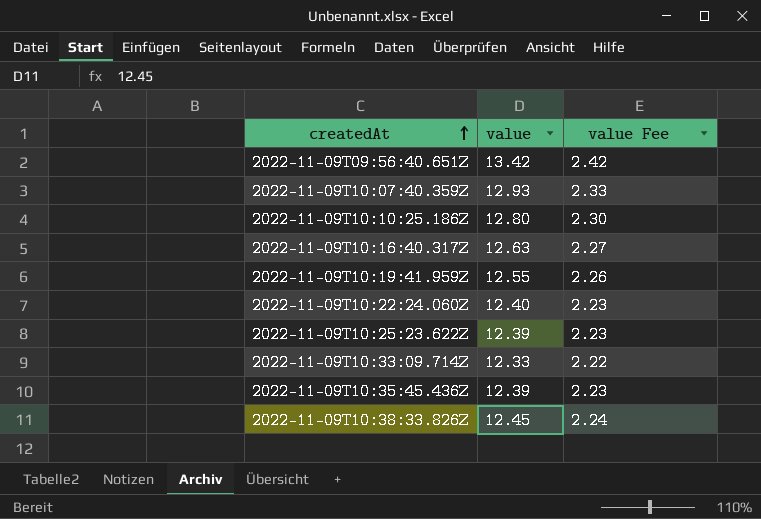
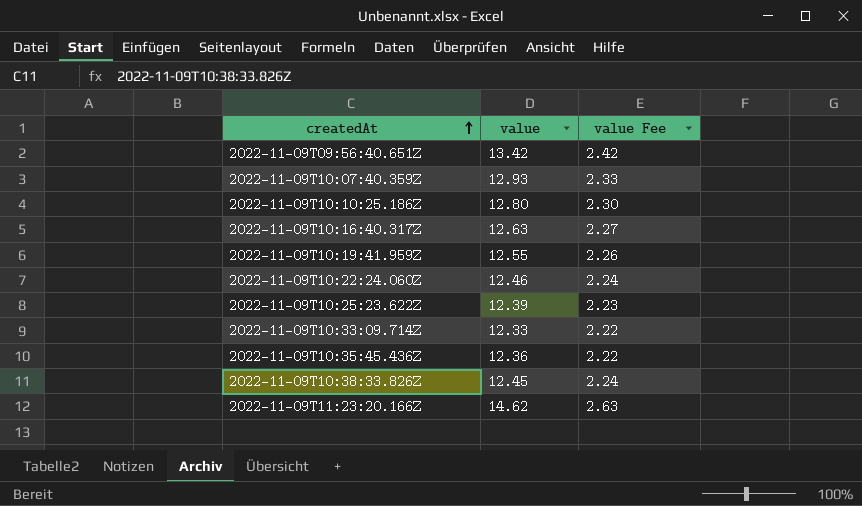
2022-11-09T10:22:24.060Z | value: 12.40 -> 12.46
2022-11-09T10:22:24.060Z | value Fee: 2.23 -> 2.24
2022-11-09T10:35:45.436Z | value: 12.39 -> 12.36
2022-11-09T10:35:45.436Z | value Fee: 2.23 -> 2.22
row 2022-11-09T11:23:20.166Z: none -> 14.62 | 2.63

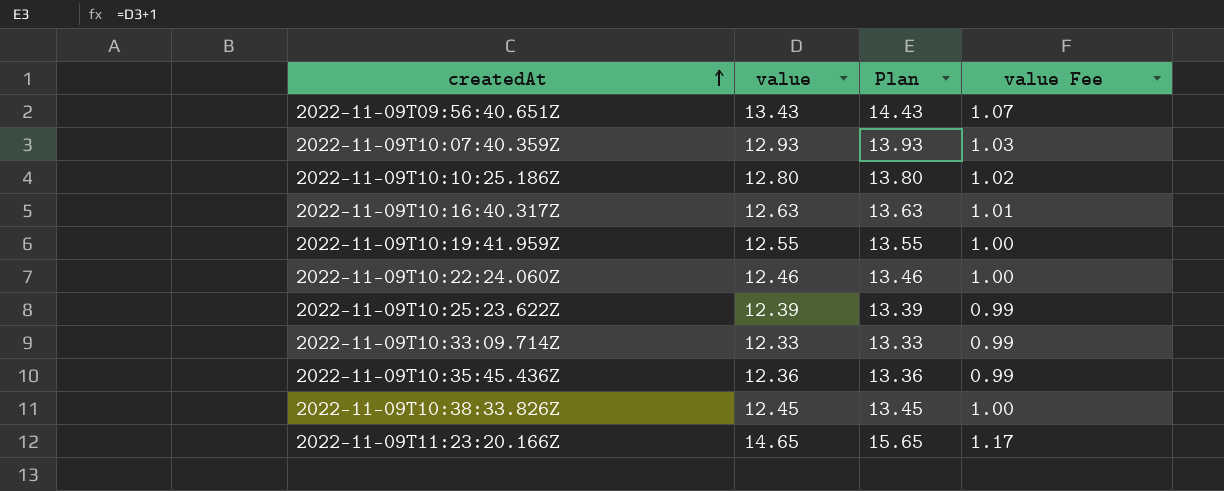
column Plan | formula: none -> [value] + 1
column value Fee | formula: [value] * 0.18 -> [value] * 0.08
2022-11-09T09:56:40.651Z | value: 13.42 -> 13.43
2022-11-09T11:23:20.166Z | value: 14.62 -> 14.65

